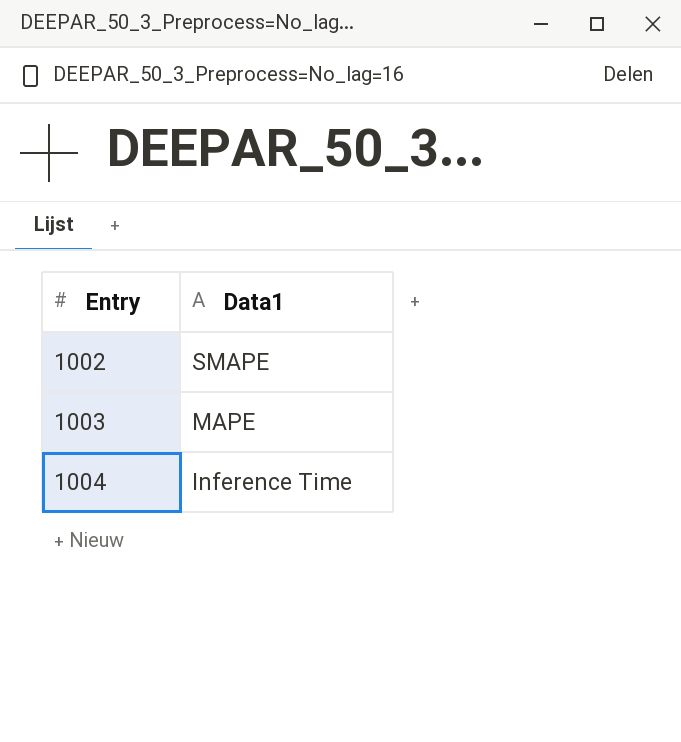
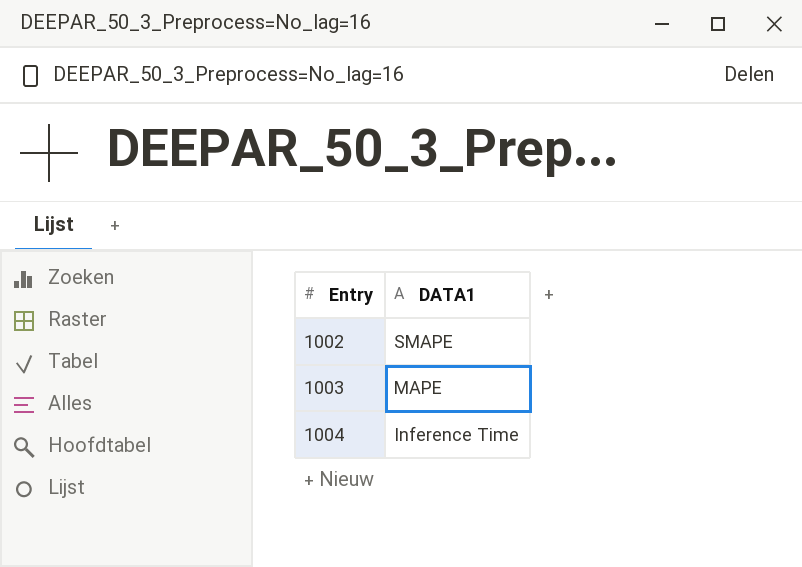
column name: Data1 -> DATA1

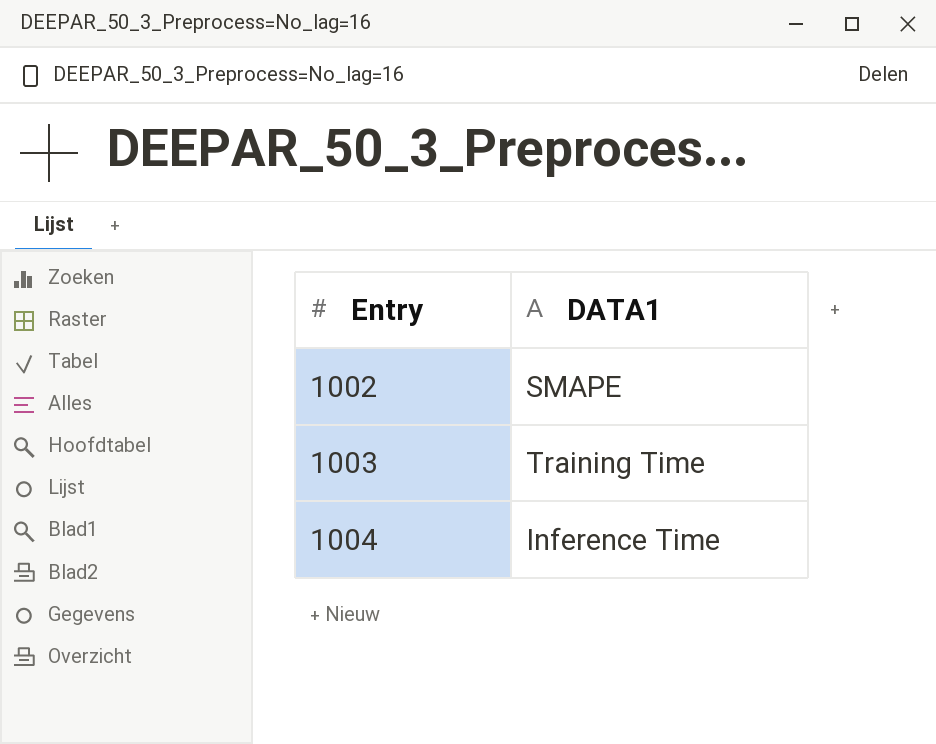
1003 | DATA1: MAPE -> Training Time

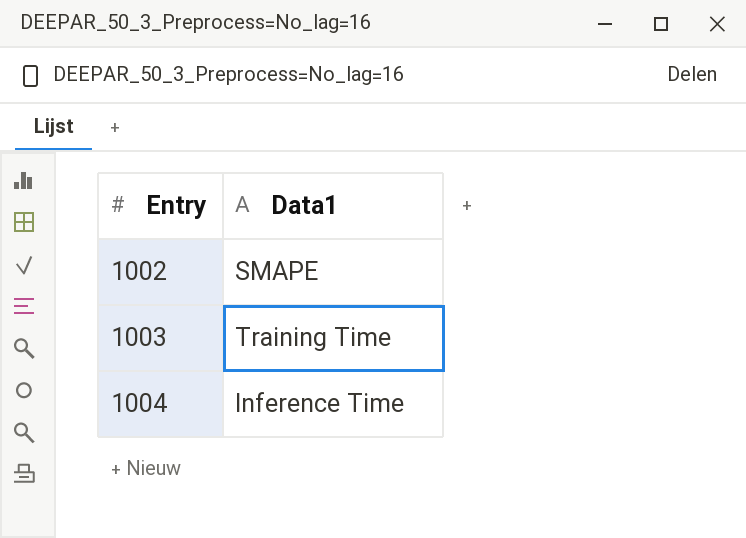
column name: DATA1 -> Data1

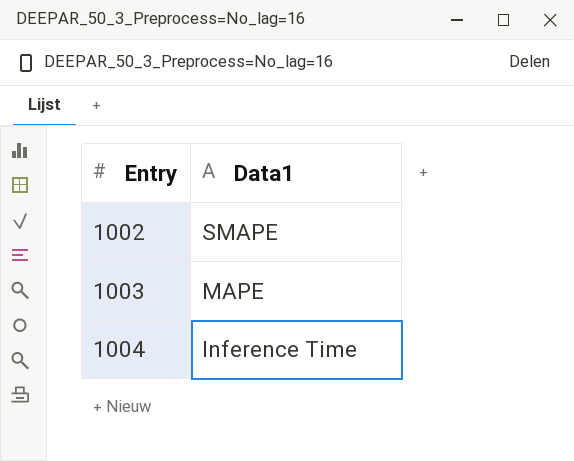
1003 | Data1: Training Time -> MAPE

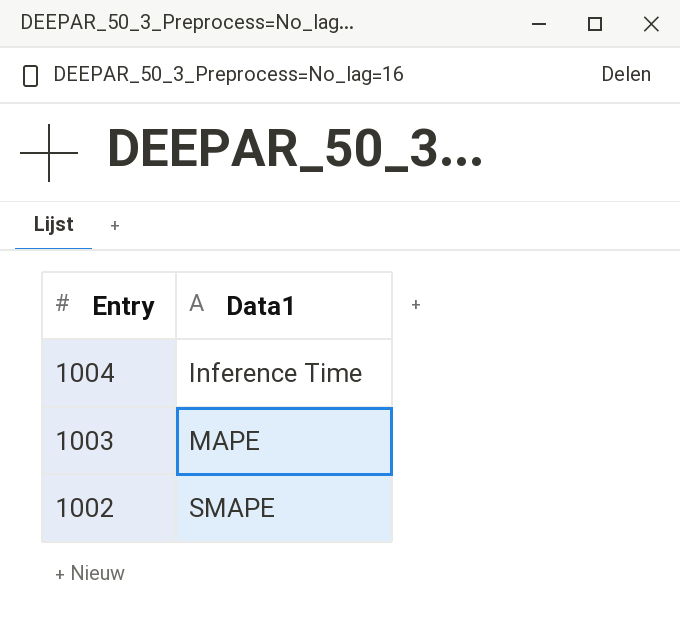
row order: Entry ascending -> Entry descending

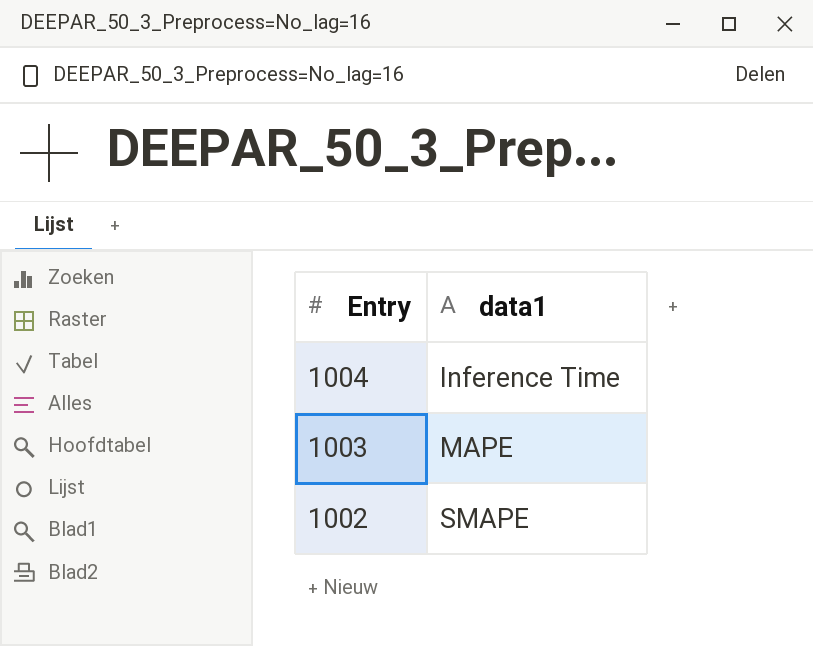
column name: Data1 -> data1

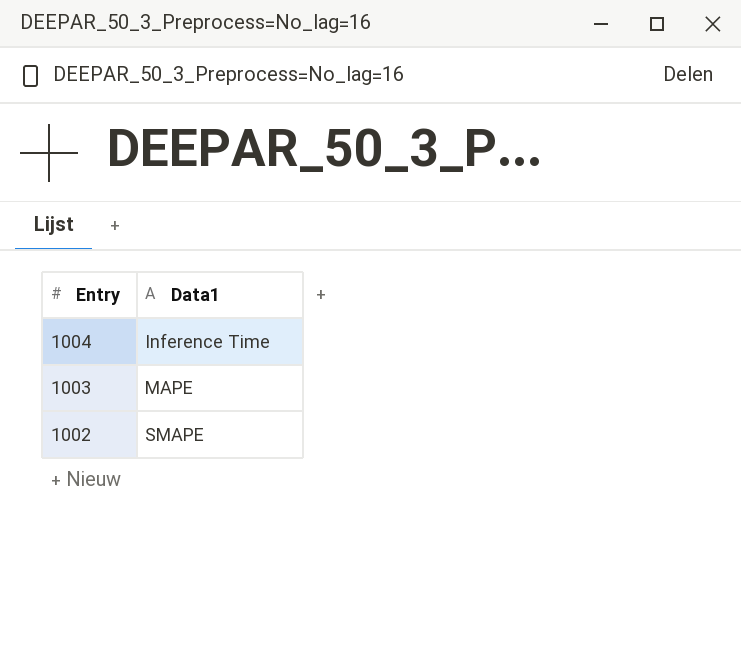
column name: data1 -> Data1

